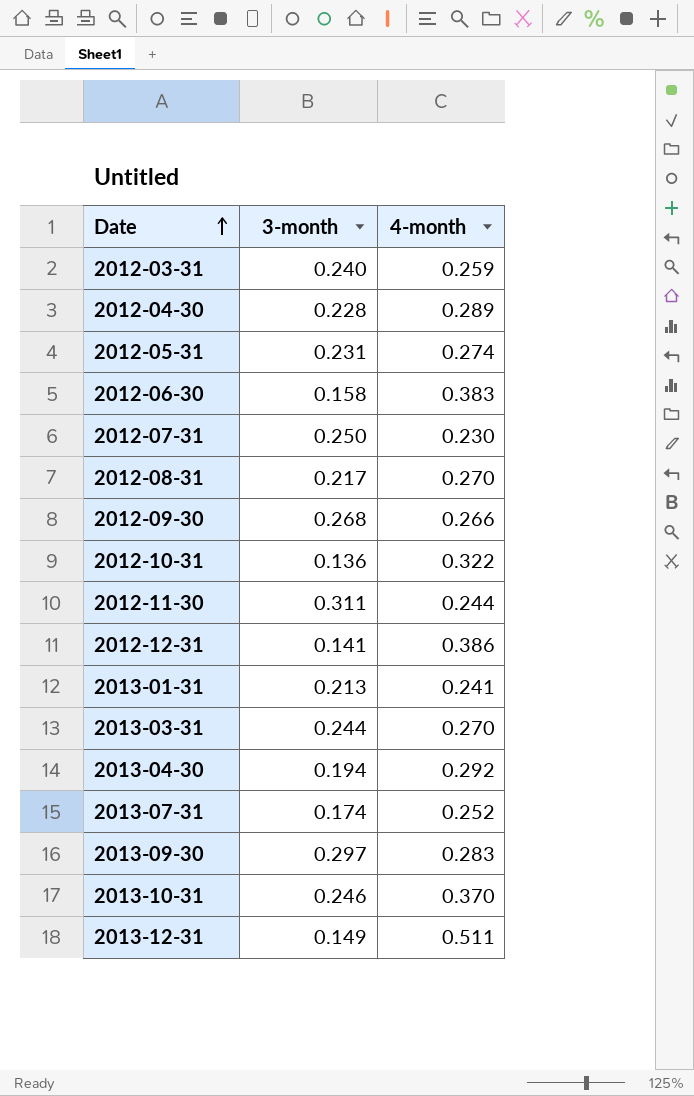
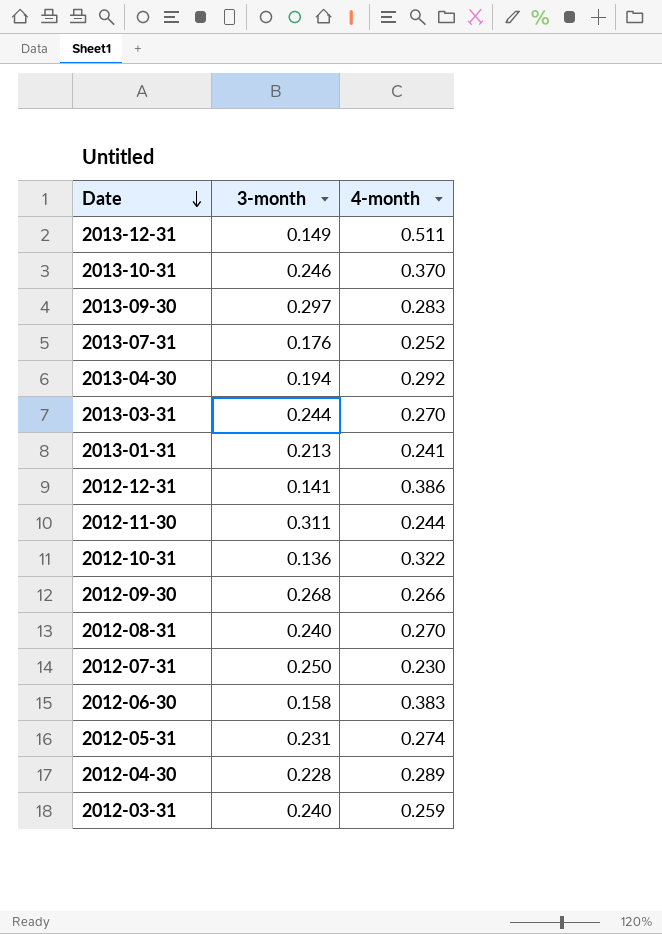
row order: Date ascending -> Date descending
2013-07-31 | 3-month: 0.174 -> 0.176
2012-08-31 | 3-month: 0.217 -> 0.240

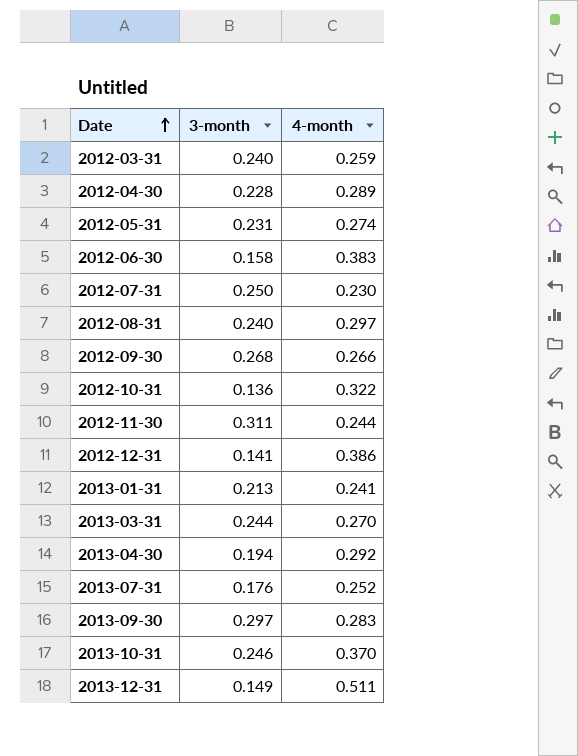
row order: Date descending -> Date ascending
2012-08-31 | 4-month: 0.270 -> 0.297

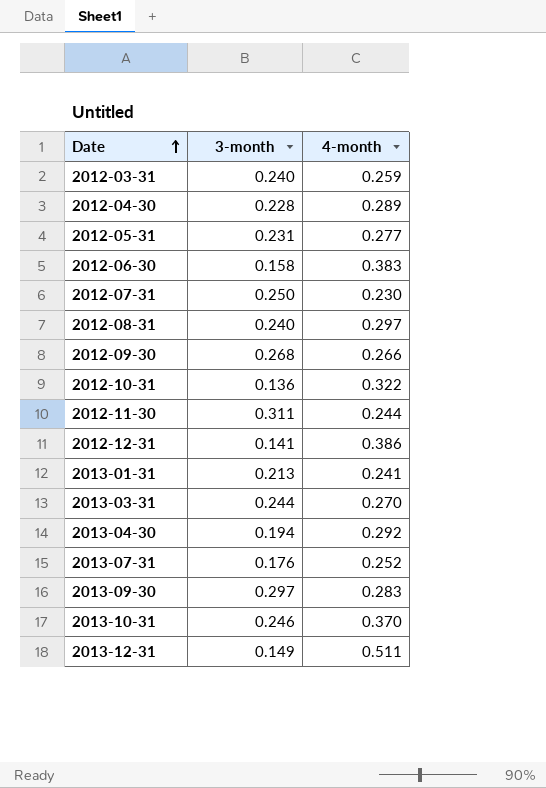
2012-05-31 | 4-month: 0.274 -> 0.277

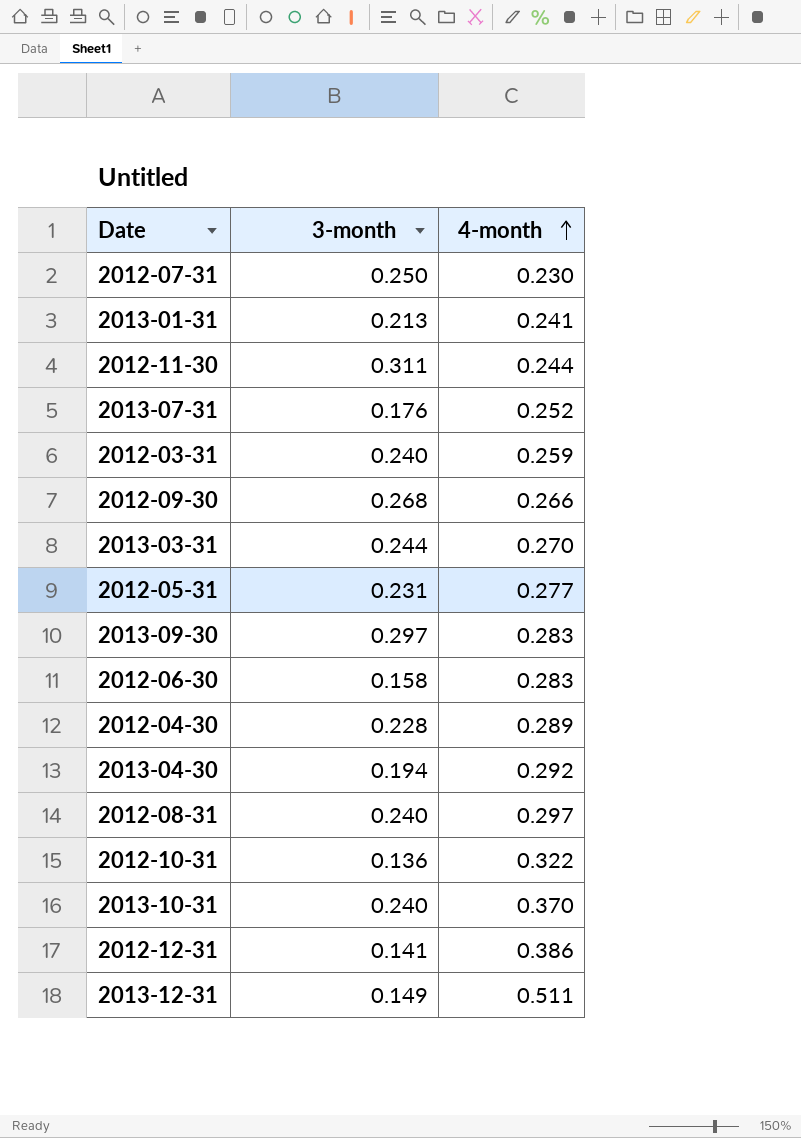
row order: Date ascending -> 4-month ascending
2012-06-30 | 4-month: 0.383 -> 0.283
2013-10-31 | 3-month: 0.246 -> 0.240

